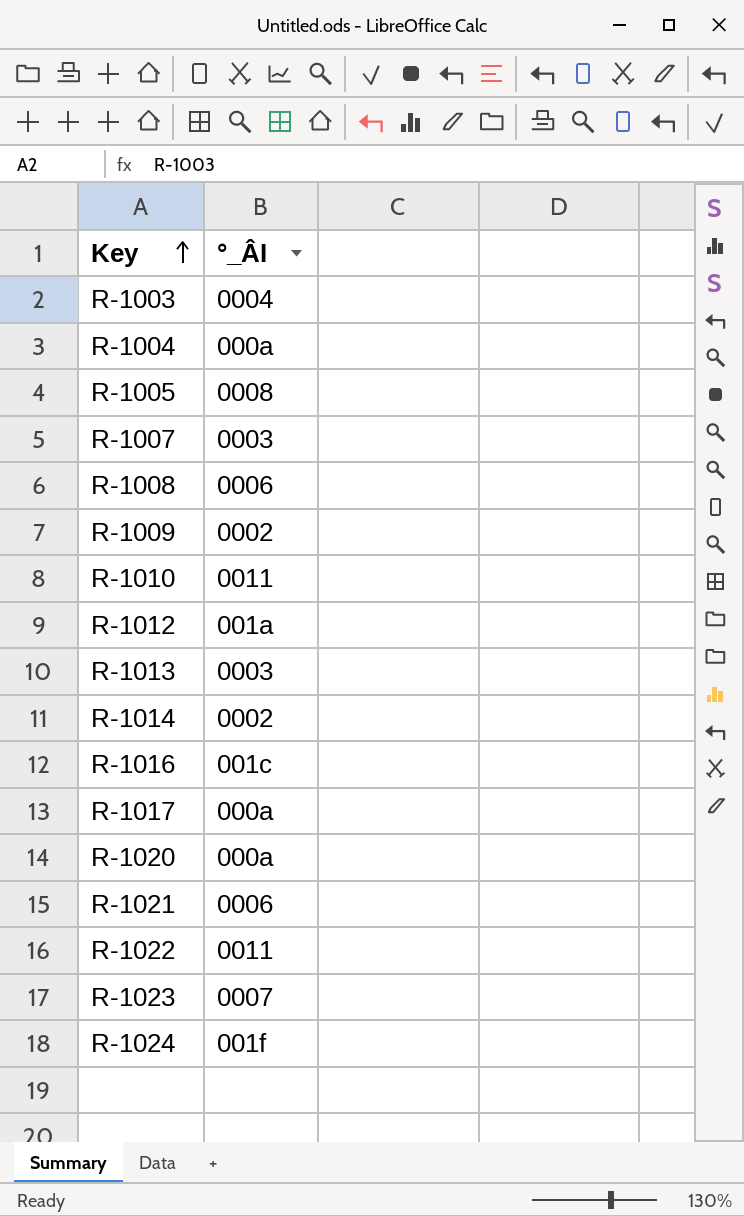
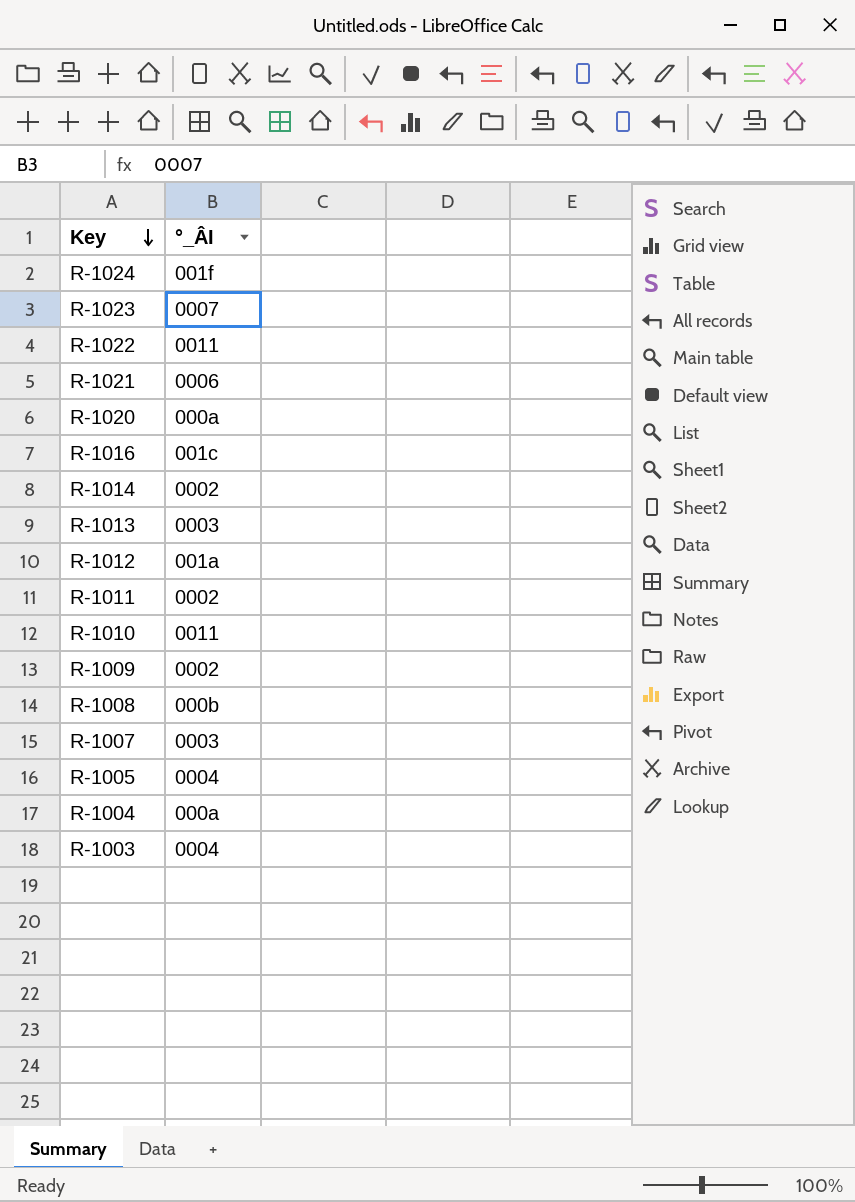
row order: Key ascending -> Key descending
row R-1017: 000a -> none
row R-1011: none -> 0002
R-1008 | °_ÂI: 0006 -> 000b
R-1005 | °_ÂI: 0008 -> 0004

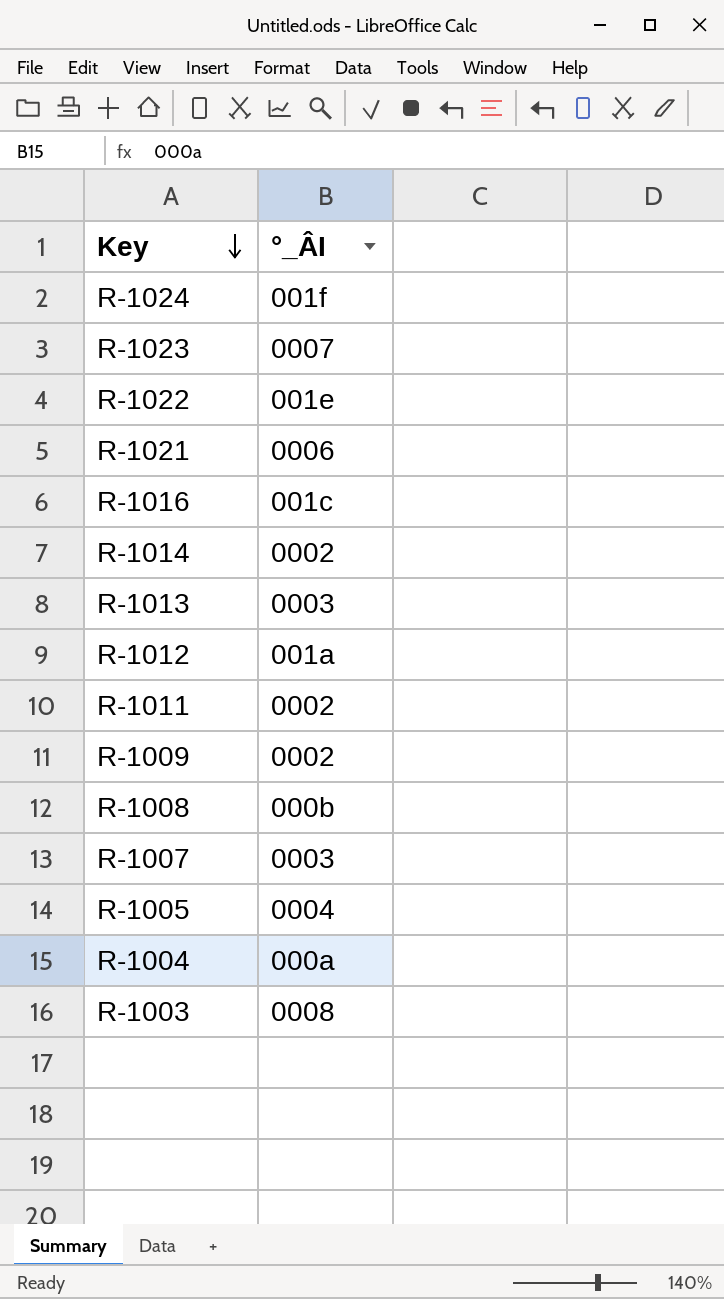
row R-1020: 000a -> none
row R-1010: 0011 -> none
R-1022 | °_ÂI: 0011 -> 001e
R-1003 | °_ÂI: 0004 -> 0008

